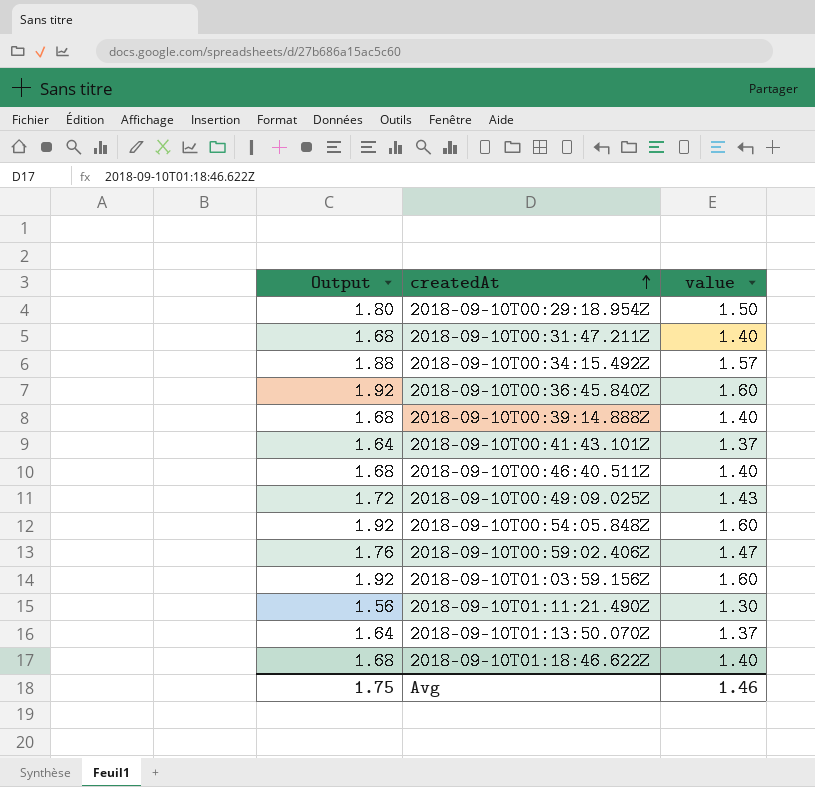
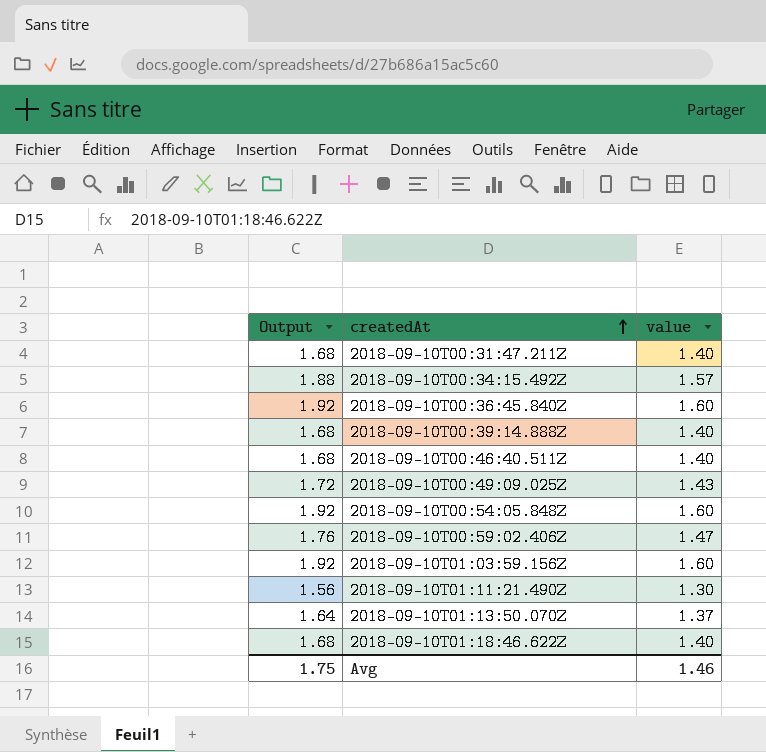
row 2018-09-10T00:29:18.954Z: 1.80 | 1.50 -> none
row 2018-09-10T00:41:43.101Z: 1.64 | 1.37 -> none

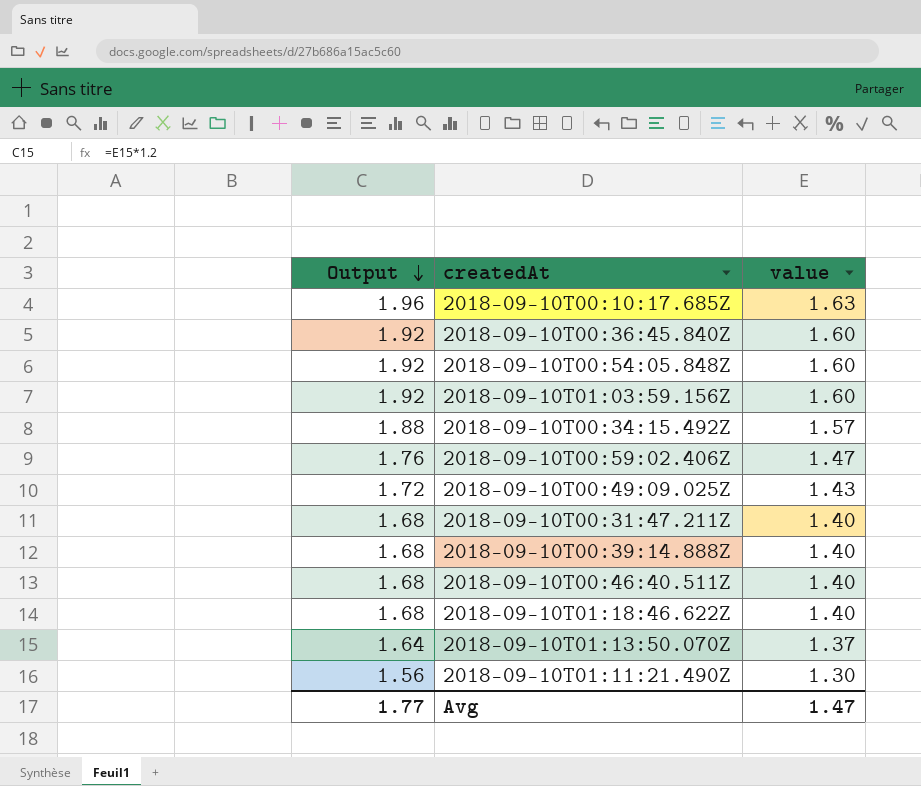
row order: createdAt ascending -> Output descending
row 2018-09-10T00:10:17.685Z: none -> 1.96 | 1.63
Avg | Output: 1.75 -> 1.77
Avg | value: 1.46 -> 1.47

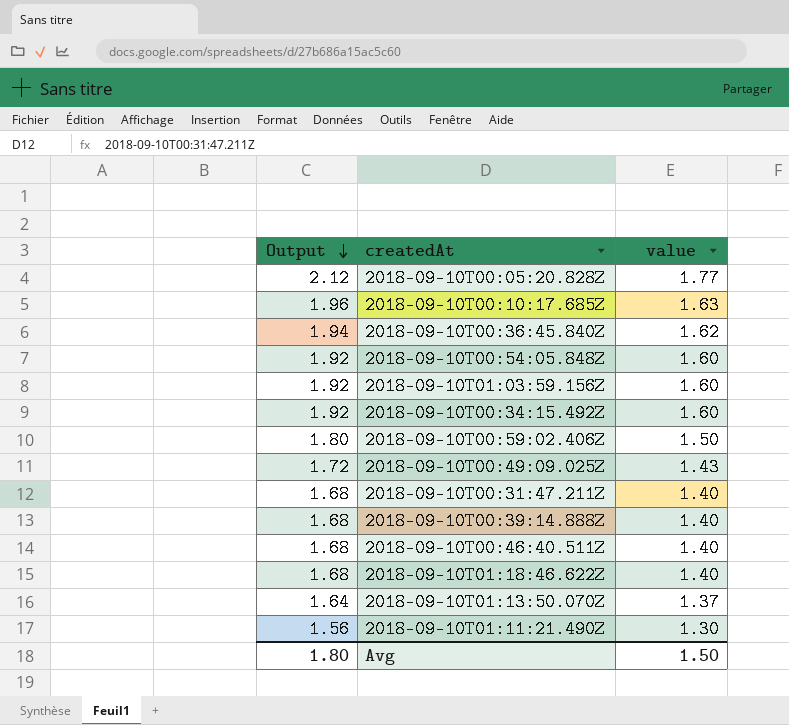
row 2018-09-10T00:05:20.828Z: none -> 2.12 | 1.77
2018-09-10T00:36:45.840Z | Output: 1.92 -> 1.94
2018-09-10T00:36:45.840Z | value: 1.60 -> 1.62
2018-09-10T00:34:15.492Z | Output: 1.88 -> 1.92
2018-09-10T00:34:15.492Z | value: 1.57 -> 1.60
2018-09-10T00:59:02.406Z | Output: 1.76 -> 1.80
2018-09-10T00:59:02.406Z | value: 1.47 -> 1.50
Avg | Output: 1.77 -> 1.80
Avg | value: 1.47 -> 1.50

